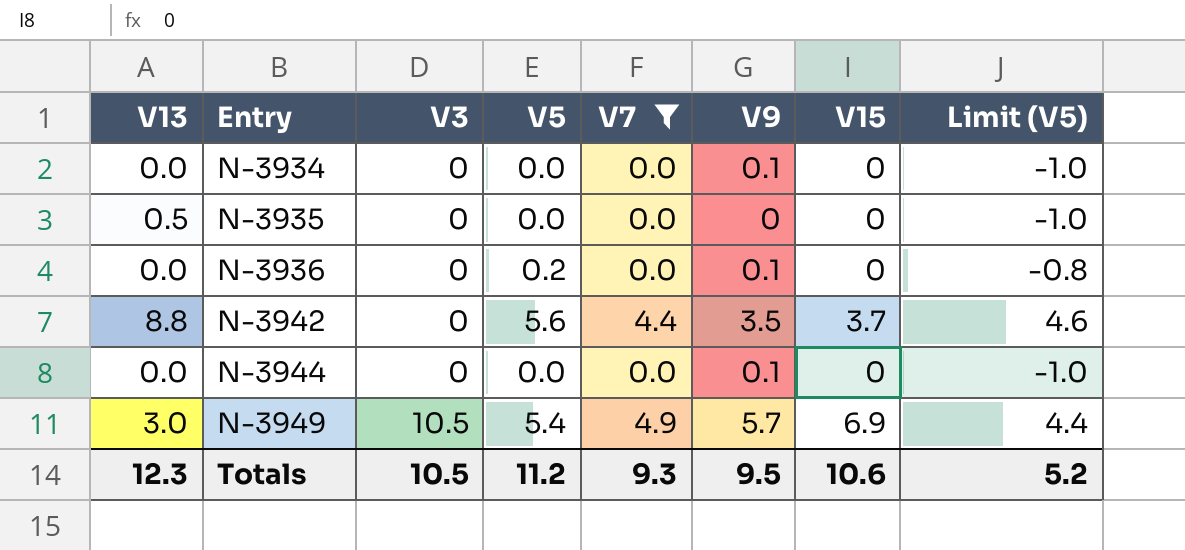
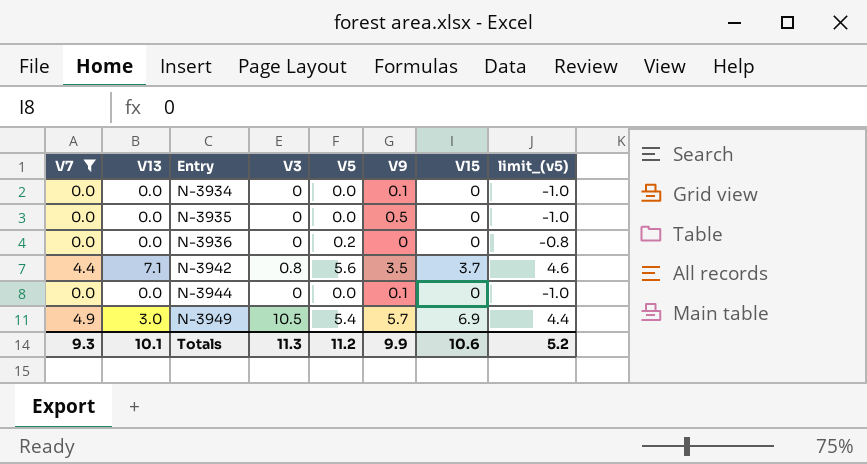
column V7 | position: 5 -> 1
column name: Limit (V5) -> limit_(v5)
N-3935 | V13: 0.5 -> 0.0
N-3935 | V9: 0 -> 0.5
N-3936 | V9: 0.1 -> 0
N-3942 | V13: 8.8 -> 7.1
N-3942 | V3: 0 -> 0.8
Totals | V13: 12.3 -> 10.1
Totals | V3: 10.5 -> 11.3
Totals | V9: 9.5 -> 9.9

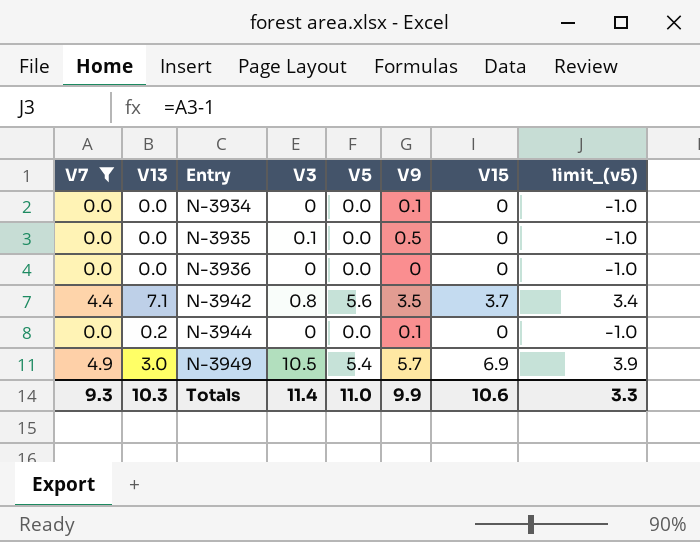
column limit_(v5) | formula: [V5] - 1 -> [V7] - 1
N-3935 | V3: 0 -> 0.1
N-3936 | V5: 0.2 -> 0.0
N-3944 | V13: 0.0 -> 0.2
Totals | V13: 10.1 -> 10.3
Totals | V3: 11.3 -> 11.4
Totals | V5: 11.2 -> 11.0
Totals | limit_(v5): 5.2 -> 3.3

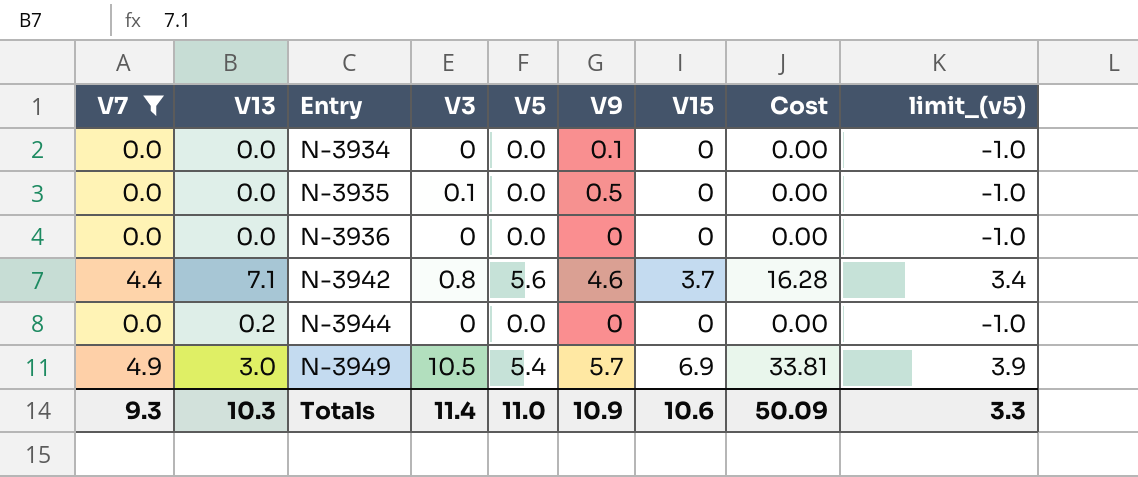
column Cost | formula: none -> [V7] * [V15]
N-3942 | V9: 3.5 -> 4.6
N-3944 | V9: 0.1 -> 0
Totals | V9: 9.9 -> 10.9

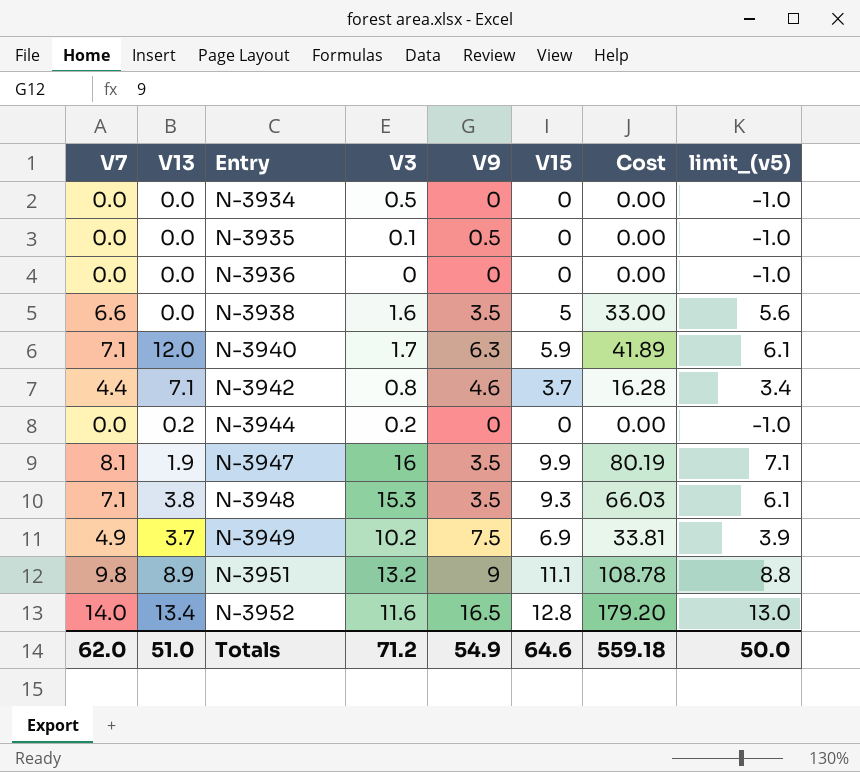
filter: V7 <= 4.9 -> none
column V5 | position: 5 -> none
N-3934 | V3: 0 -> 0.5
N-3934 | V9: 0.1 -> 0
N-3944 | V3: 0 -> 0.2
N-3949 | V13: 3.0 -> 3.7
N-3949 | V3: 10.5 -> 10.2
N-3949 | V9: 5.7 -> 7.5
Totals | V7: 9.3 -> 62.0
Totals | V13: 10.3 -> 51.0
Totals | V3: 11.4 -> 71.2
Totals | V9: 10.9 -> 54.9
Totals | V15: 10.6 -> 64.6
Totals | Cost: 50.09 -> 559.18
Totals | limit_(v5): 3.3 -> 50.0

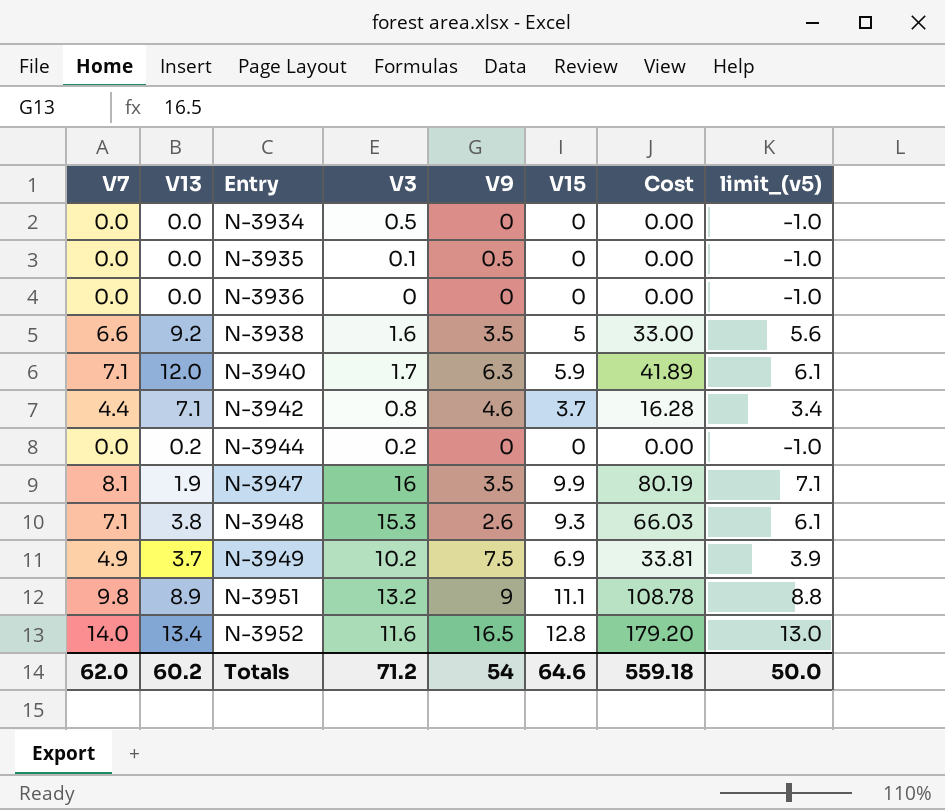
N-3938 | V13: 0.0 -> 9.2
N-3948 | V9: 3.5 -> 2.6
Totals | V13: 51.0 -> 60.2
Totals | V9: 54.9 -> 54

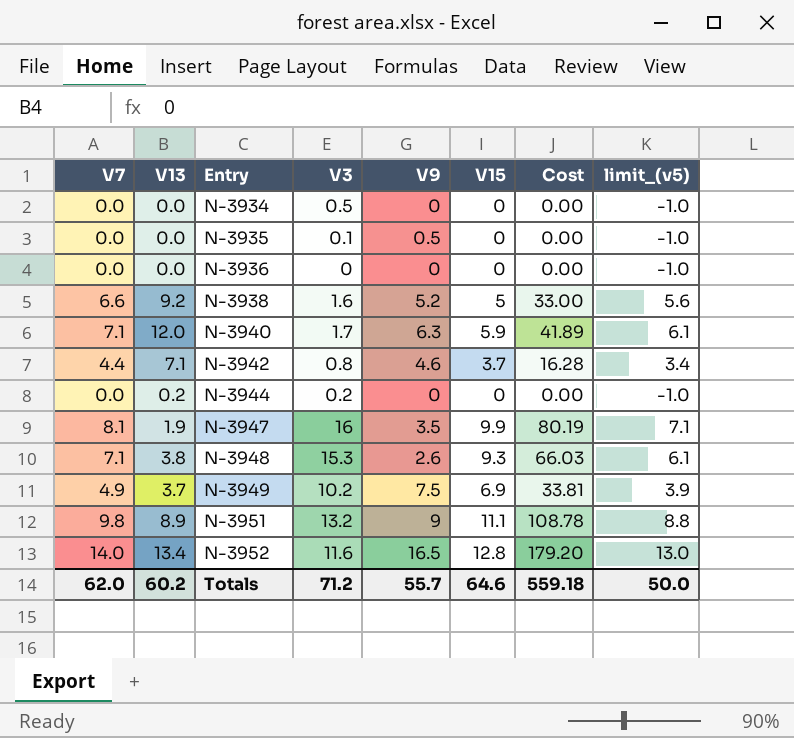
N-3938 | V9: 3.5 -> 5.2
Totals | V9: 54 -> 55.7

